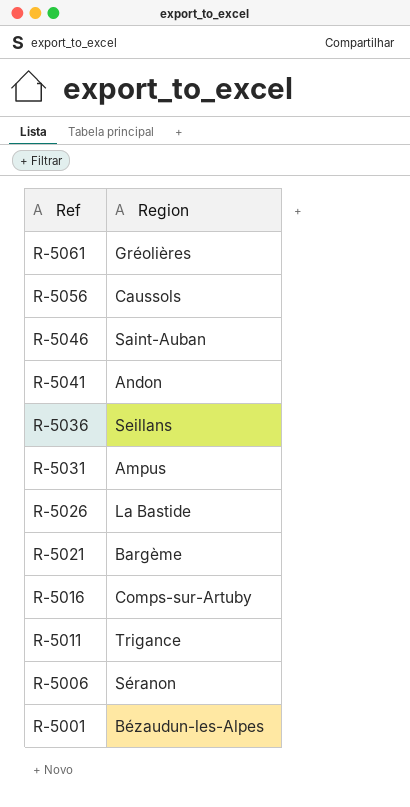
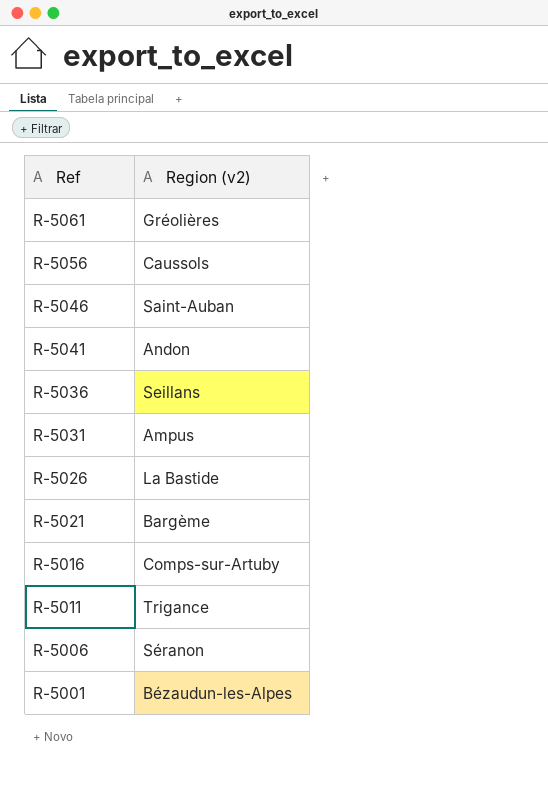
column name: Region -> Region (v2)

